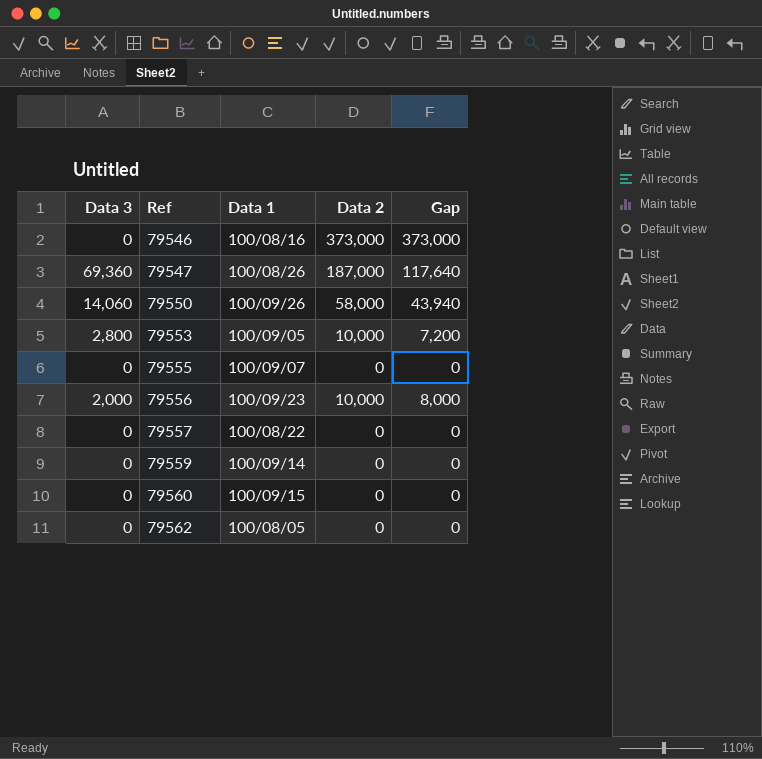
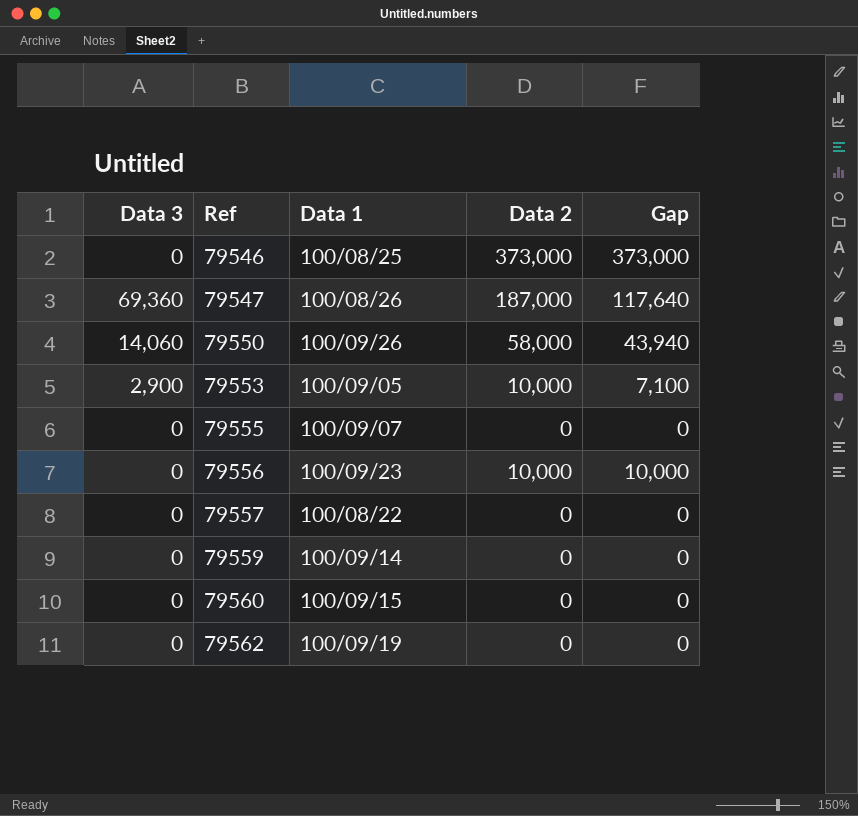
79546 | Data 1: 100/08/16 -> 100/08/25
79553 | Data 3: 2,800 -> 2,900
79553 | Gap: 7,200 -> 7,100
79556 | Data 3: 2,000 -> 0
79556 | Gap: 8,000 -> 10,000
79562 | Data 1: 100/08/05 -> 100/09/19

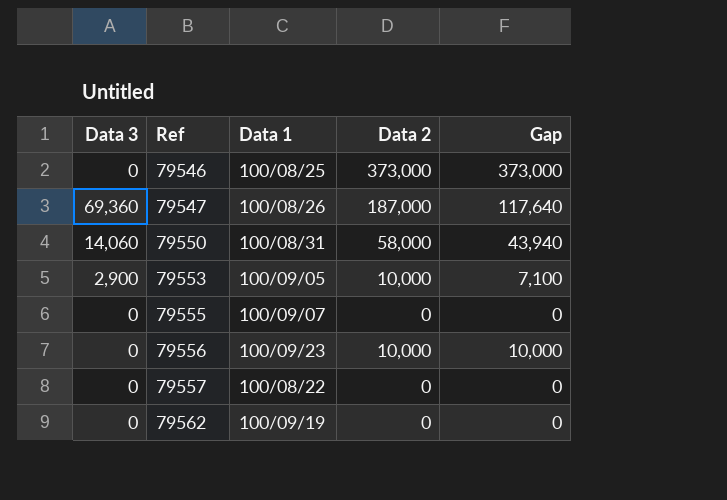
row 79559: 0 | 100/09/14 | 0 | 0 -> none
row 79560: 0 | 100/09/15 | 0 | 0 -> none
79550 | Data 1: 100/09/26 -> 100/08/31

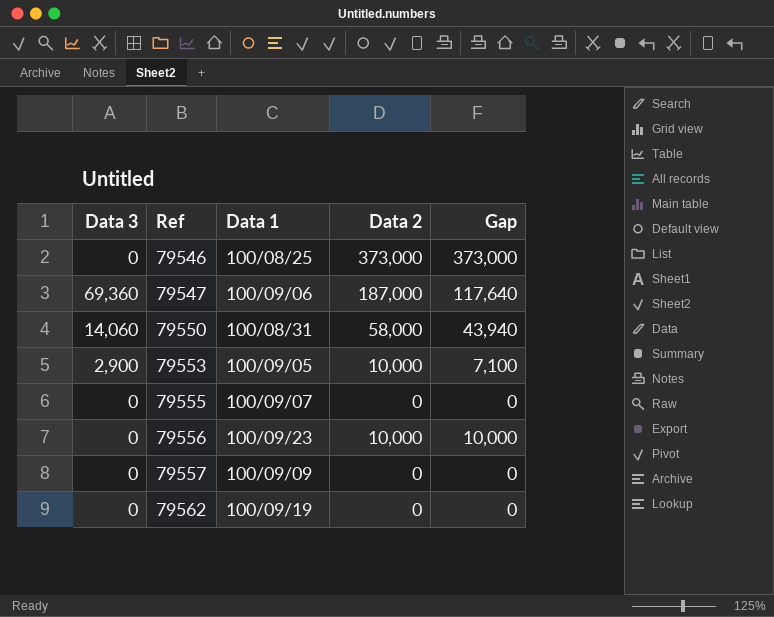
79547 | Data 1: 100/08/26 -> 100/09/06
79557 | Data 1: 100/08/22 -> 100/09/09

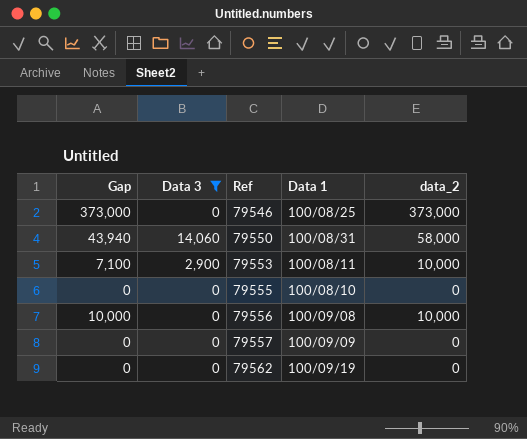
filter: none -> Data 3 != 69,360
column Gap | position: 5 -> 1
column name: Data 2 -> data_2
79553 | Data 1: 100/09/05 -> 100/08/11
79555 | Data 1: 100/09/07 -> 100/08/10
79556 | Data 1: 100/09/23 -> 100/09/08

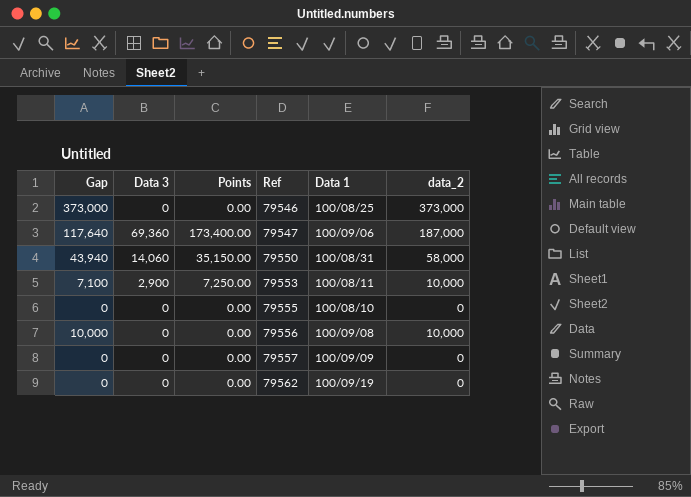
filter: Data 3 != 69,360 -> none
column Points | formula: none -> [Data 3] * 2.5

